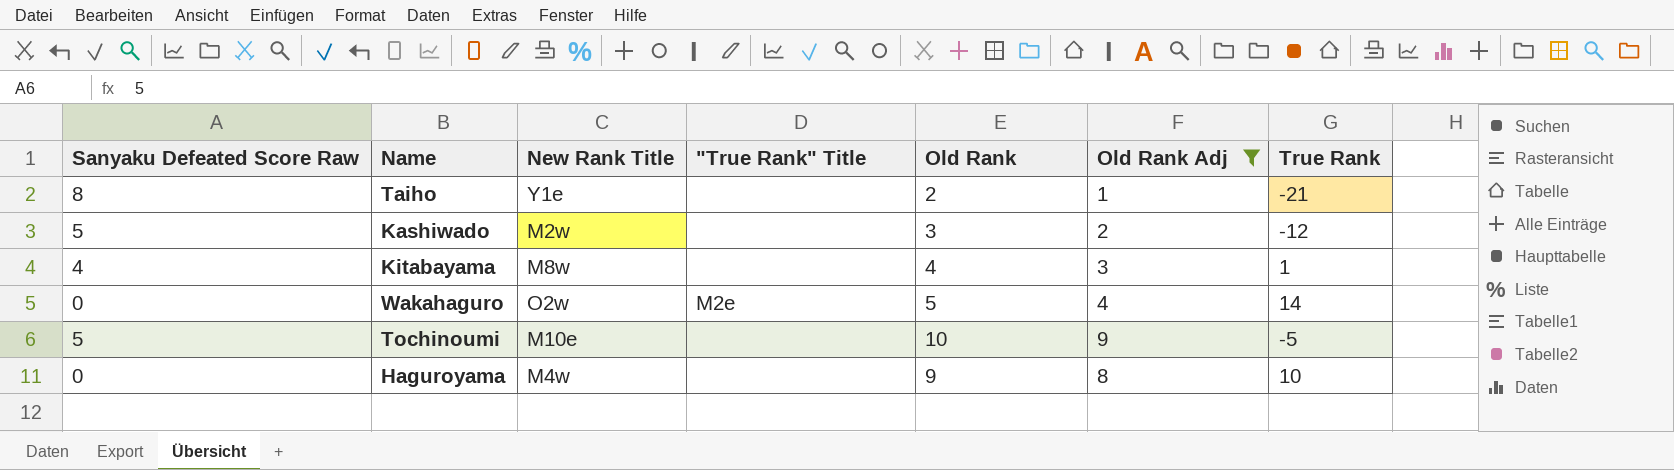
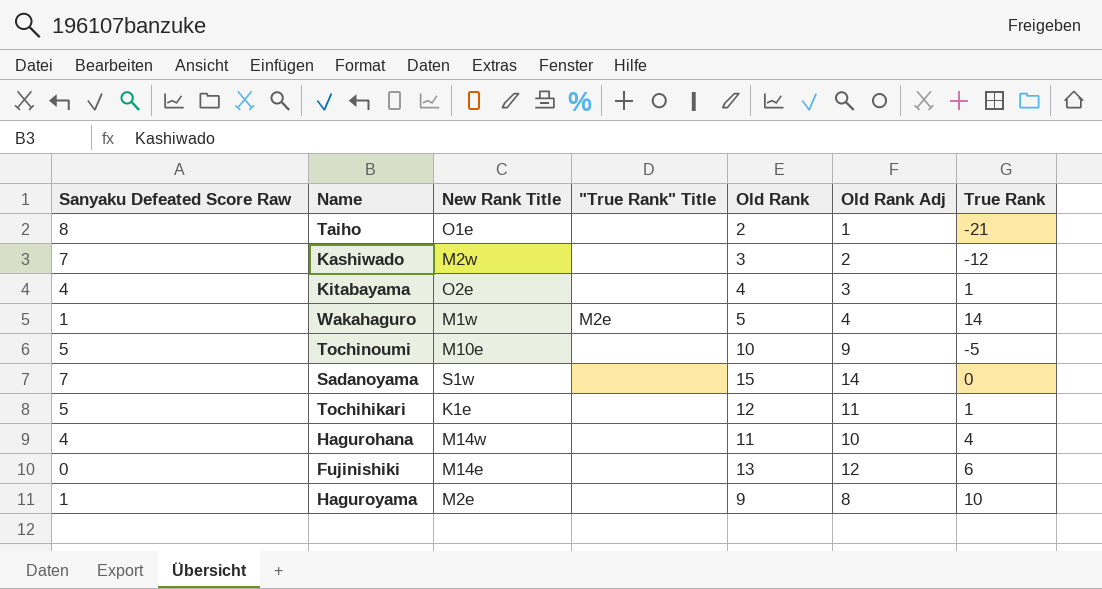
filter: Old Rank Adj <= 9 -> none
Taiho | New Rank Title: Y1e -> O1e
Kashiwado | Sanyaku Defeated Score Raw: 5 -> 7
Kitabayama | New Rank Title: M8w -> O2e
Wakahaguro | Sanyaku Defeated Score Raw: 0 -> 1
Wakahaguro | New Rank Title: O2w -> M1w
Haguroyama | Sanyaku Defeated Score Raw: 0 -> 1
Haguroyama | New Rank Title: M4w -> M2e

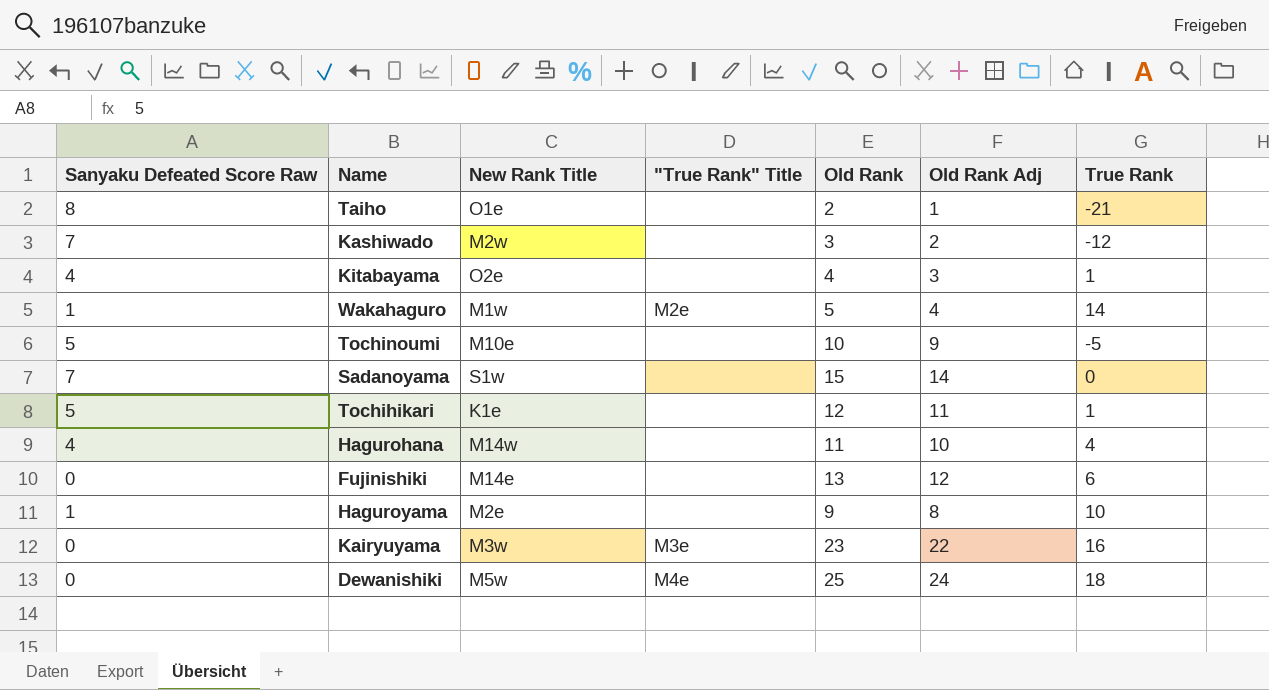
row Kairyuyama: none -> 0 | M3w | M3e | 23 | 22 | 16
row Dewanishiki: none -> 0 | M5w | M4e | 25 | 24 | 18

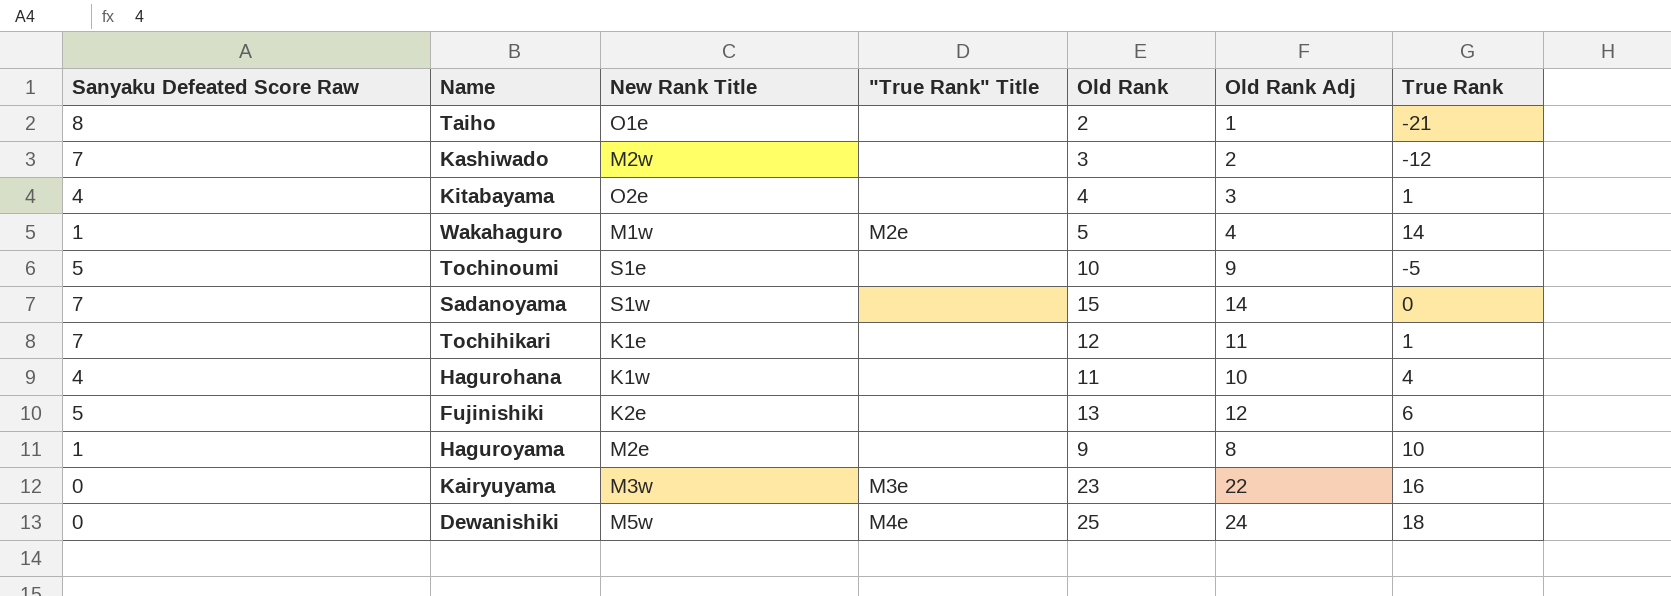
Tochinoumi | New Rank Title: M10e -> S1e
Tochihikari | Sanyaku Defeated Score Raw: 5 -> 7
Hagurohana | New Rank Title: M14w -> K1w
Fujinishiki | Sanyaku Defeated Score Raw: 0 -> 5
Fujinishiki | New Rank Title: M14e -> K2e

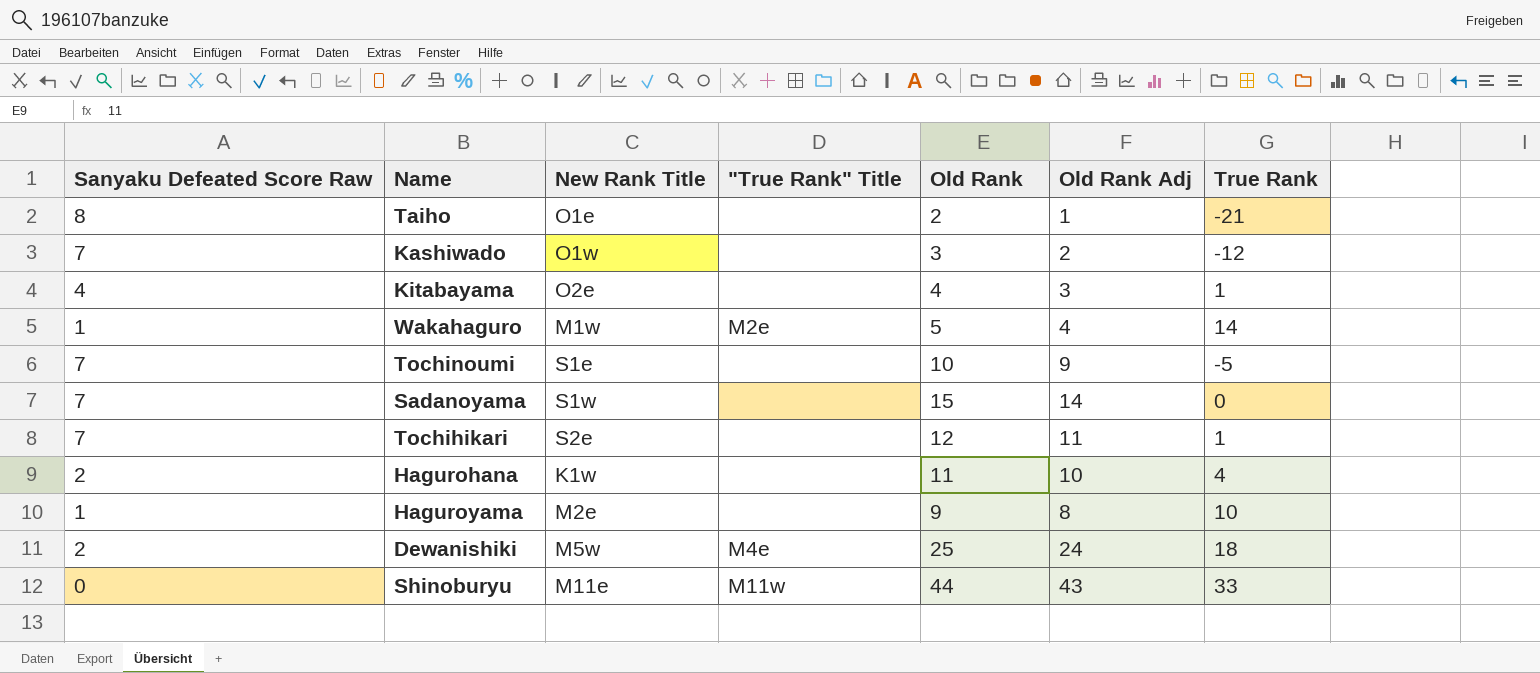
row Fujinishiki: 5 | K2e | none | 13 | 12 | 6 -> none
row Kairyuyama: 0 | M3w | M3e | 23 | 22 | 16 -> none
Kashiwado | New Rank Title: M2w -> O1w
Tochinoumi | Sanyaku Defeated Score Raw: 5 -> 7
Tochihikari | New Rank Title: K1e -> S2e
Hagurohana | Sanyaku Defeated Score Raw: 4 -> 2
Dewanishiki | Sanyaku Defeated Score Raw: 0 -> 2
row Shinoburyu: none -> 0 | M11e | M11w | 44 | 43 | 33

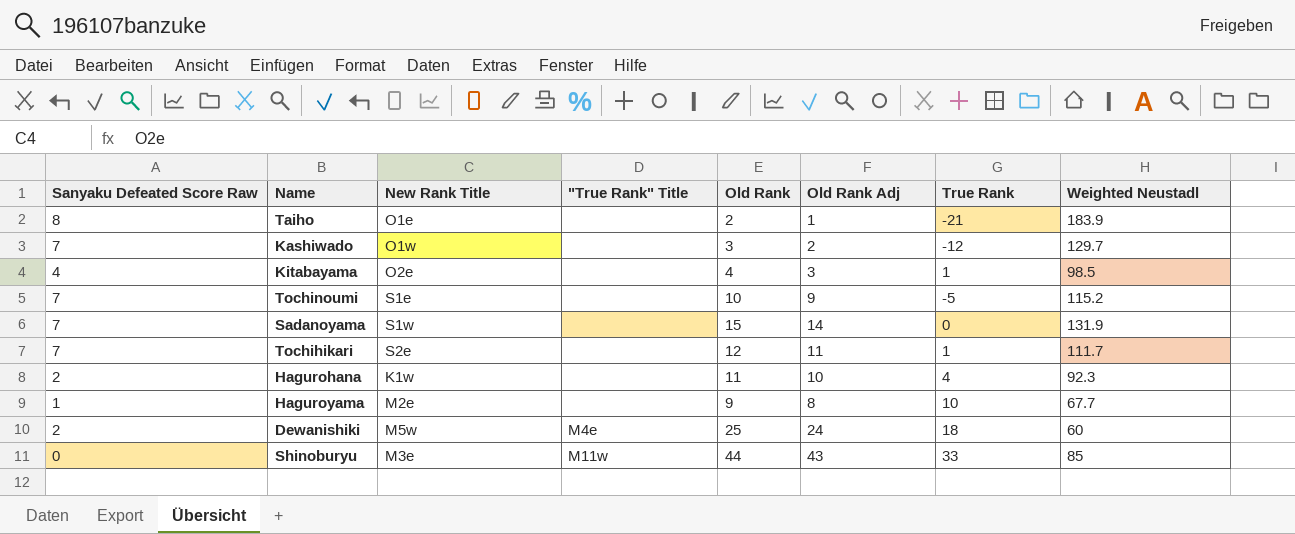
column Weighted Neustadl | position: none -> 8
row Wakahaguro: 1 | M1w | M2e | 5 | 4 | 14 -> none
Shinoburyu | New Rank Title: M11e -> M3e

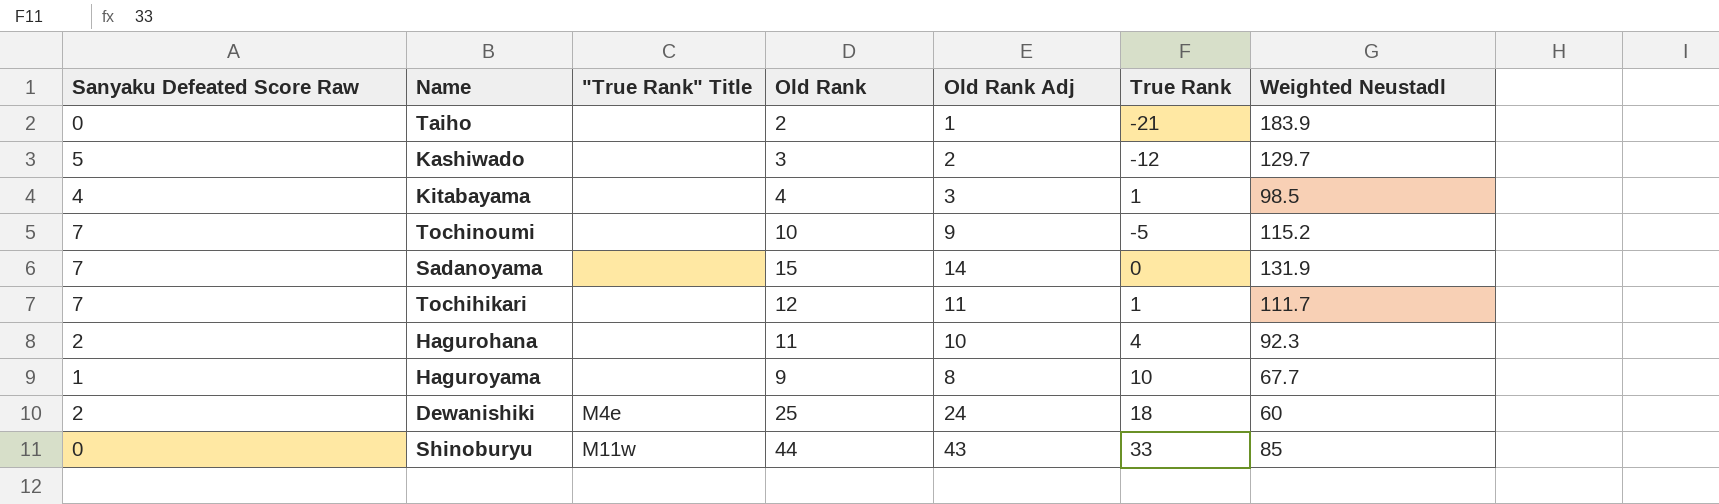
column New Rank Title | position: 3 -> none
Taiho | Sanyaku Defeated Score Raw: 8 -> 0
Kashiwado | Sanyaku Defeated Score Raw: 7 -> 5

